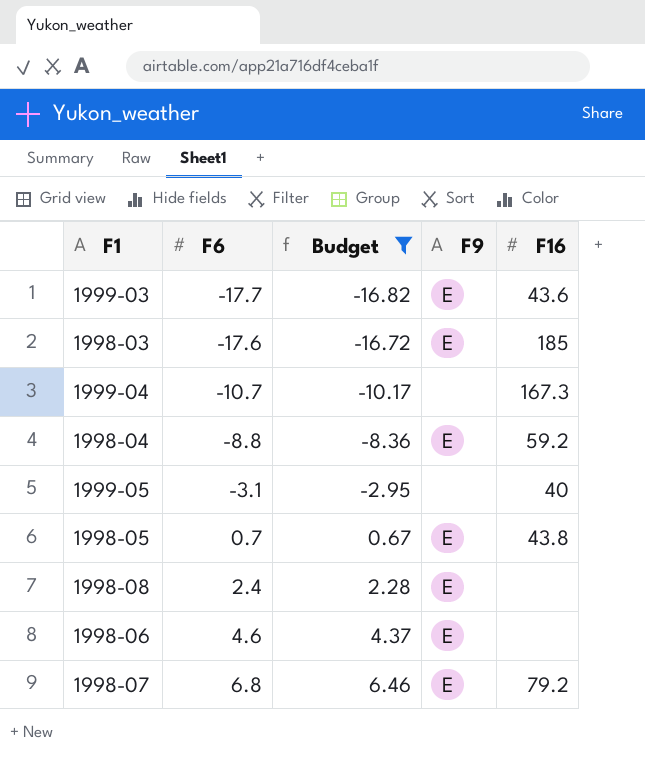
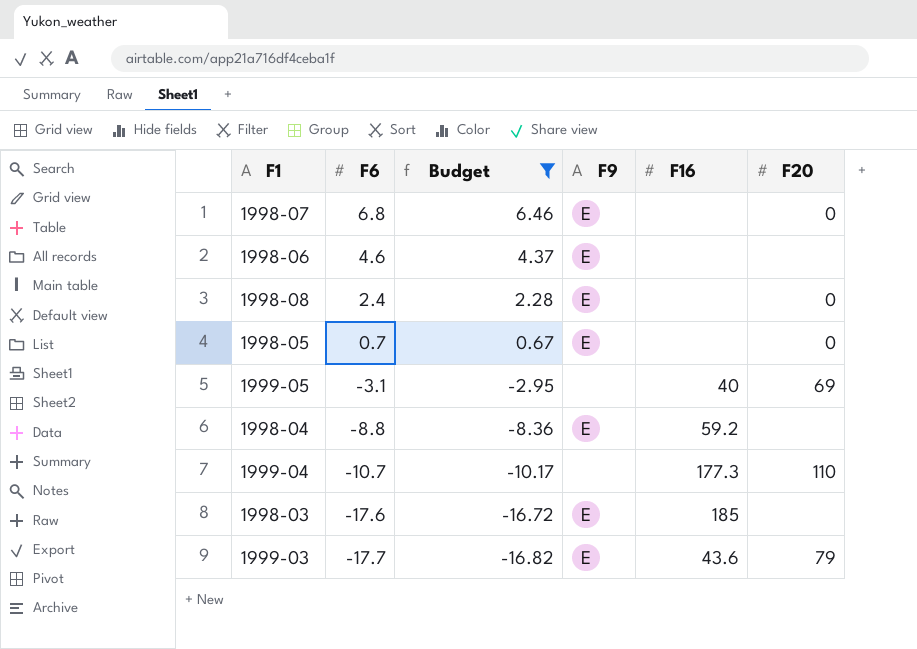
row order: F6 ascending -> F6 descending
column F20 | position: none -> 6
1998-07 | F16: 79.2 -> none
1998-05 | F16: 43.8 -> none
1999-04 | F16: 167.3 -> 177.3

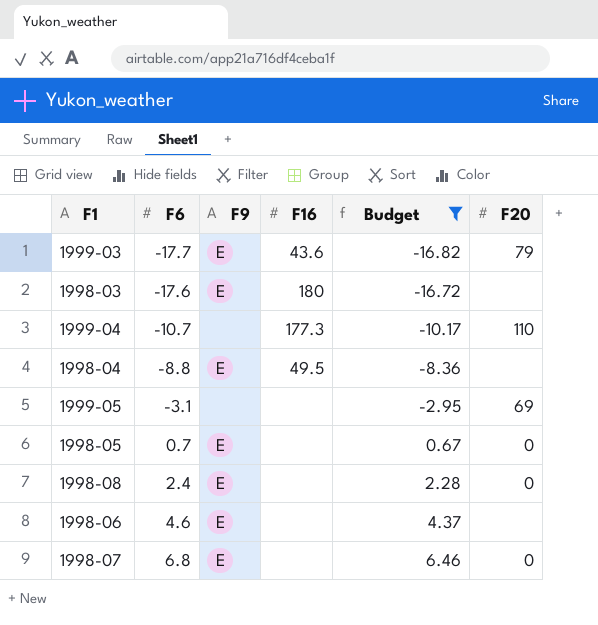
row order: F6 descending -> F6 ascending
column Budget | position: 3 -> 5
1998-03 | F16: 185 -> 180
1998-04 | F16: 59.2 -> 49.5
1999-05 | F16: 40 -> none

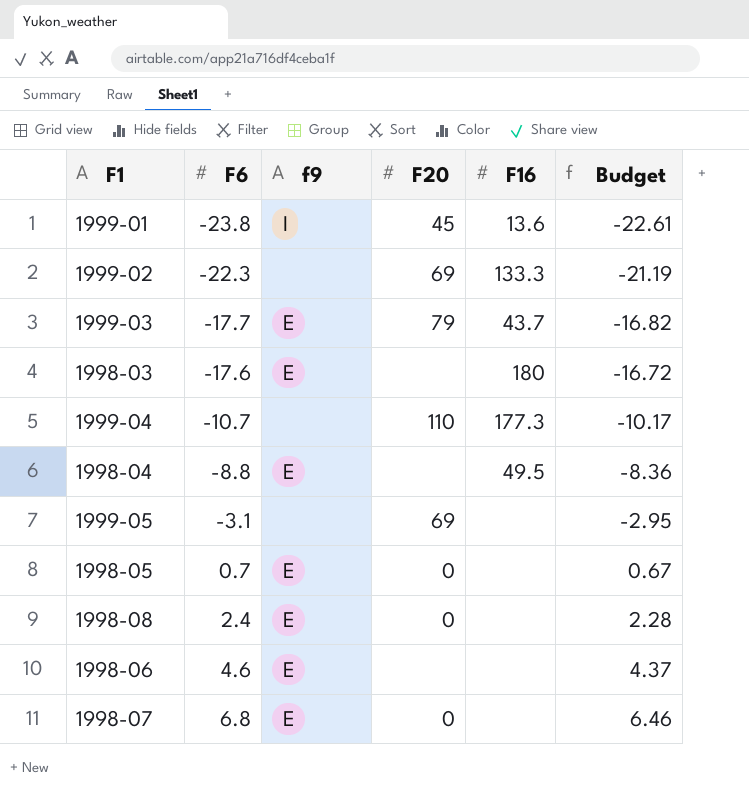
filter: Budget >= -16.82 -> none
column name: F9 -> f9
column F20 | position: 6 -> 4
1999-03 | F16: 43.6 -> 43.7

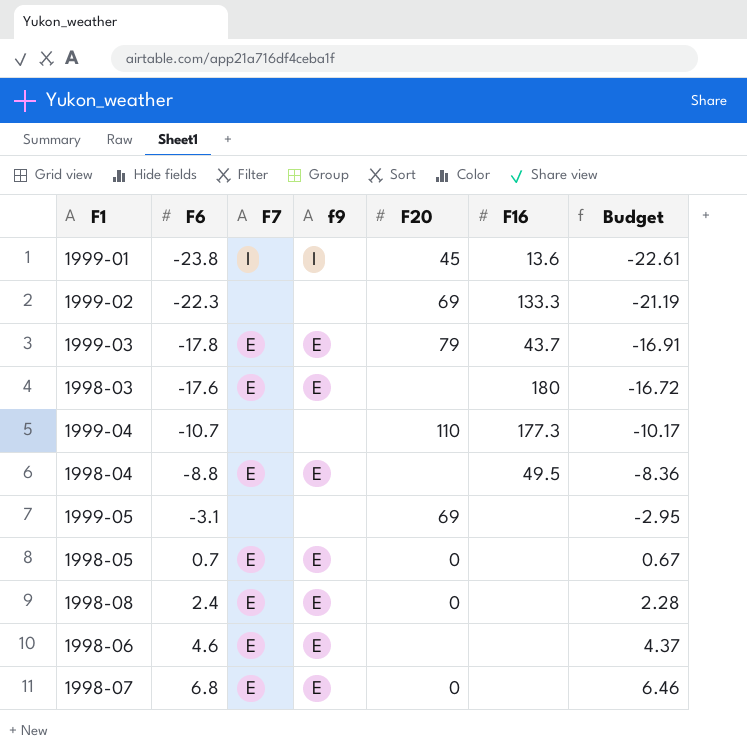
column F7 | position: none -> 3
1999-03 | F6: -17.7 -> -17.8
1999-03 | Budget: -16.82 -> -16.91

